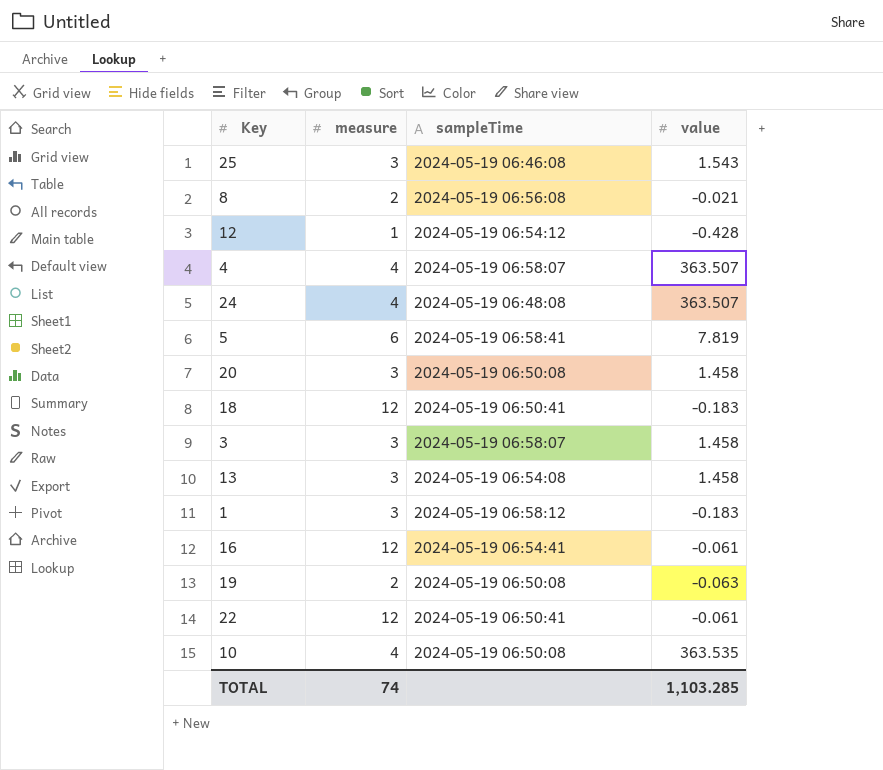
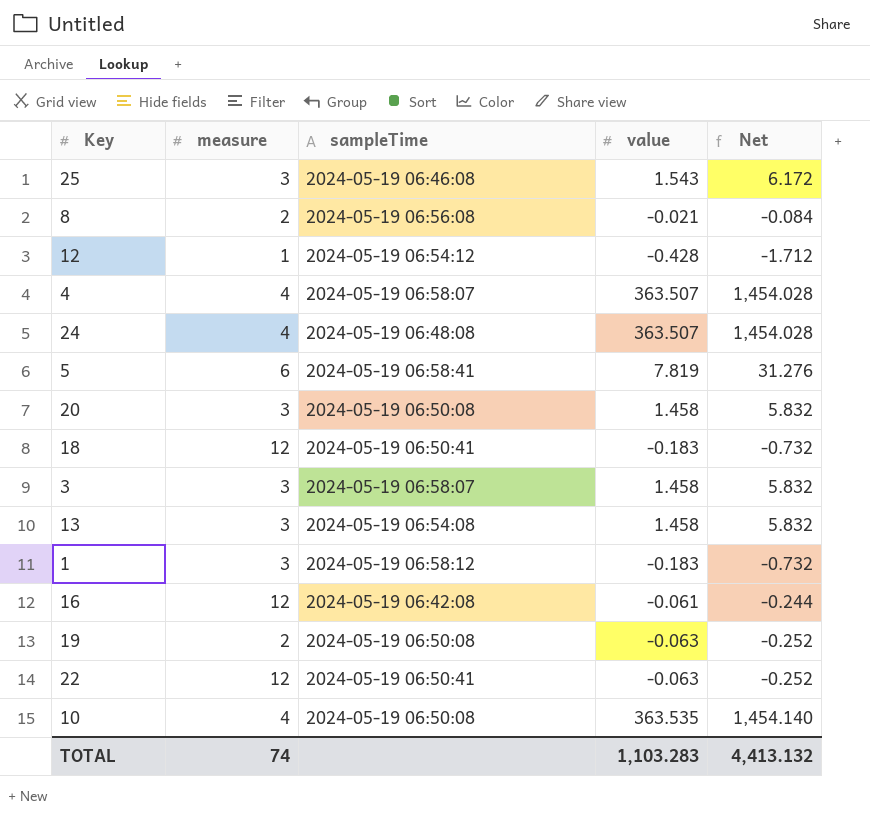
column Net | formula: none -> [value] * 4
16 | sampleTime: 2024-05-19 06:54:41 -> 2024-05-19 06:42:08
22 | value: -0.061 -> -0.063
TOTAL | value: 1,103.285 -> 1,103.283

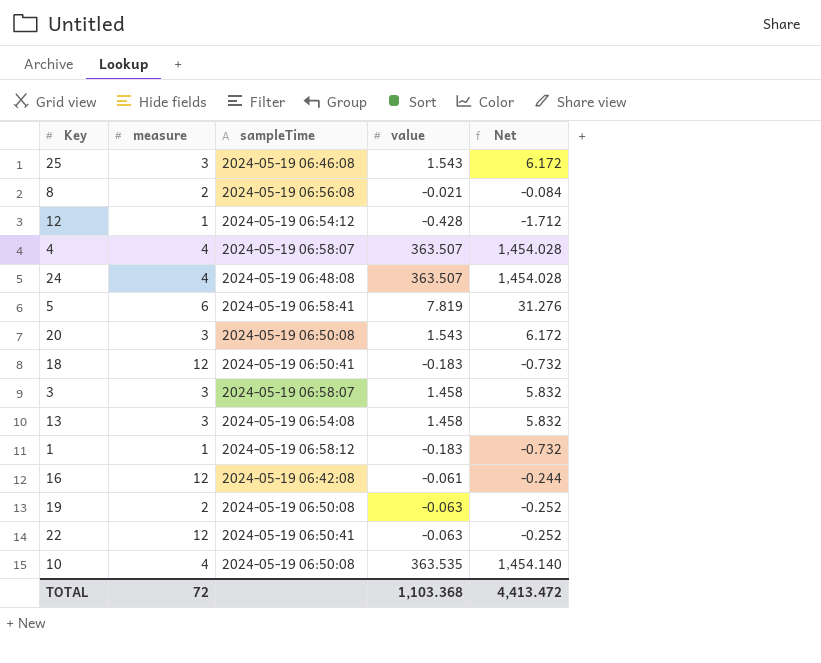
20 | value: 1.458 -> 1.543
20 | Net: 5.832 -> 6.172
1 | measure: 3 -> 1
TOTAL | measure: 74 -> 72
TOTAL | value: 1,103.283 -> 1,103.368
TOTAL | Net: 4,413.132 -> 4,413.472

